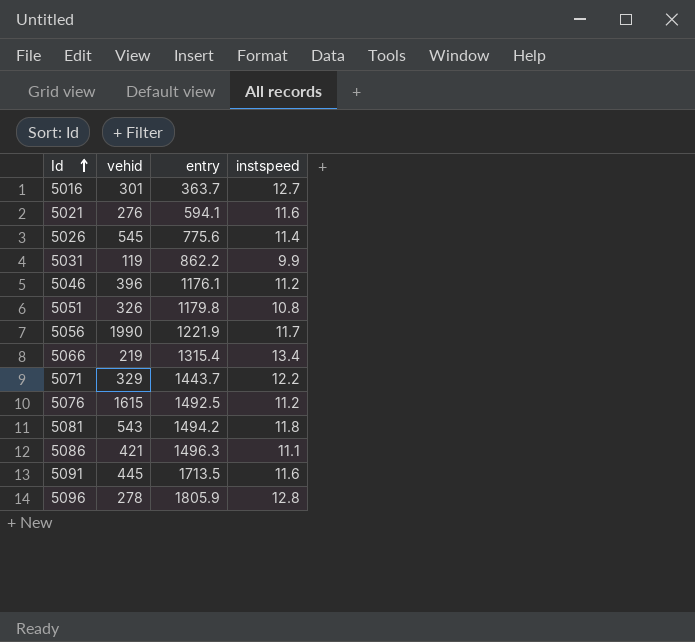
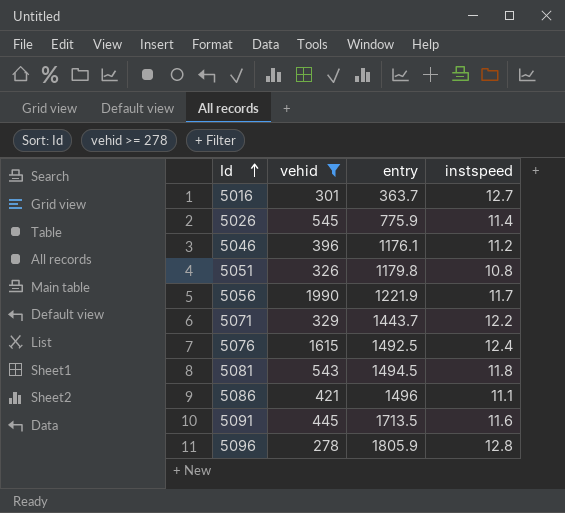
filter: none -> vehid >= 278
5026 | entry: 775.6 -> 775.9
5076 | instspeed: 11.2 -> 12.4
5081 | entry: 1494.2 -> 1494.5
5086 | entry: 1496.3 -> 1496

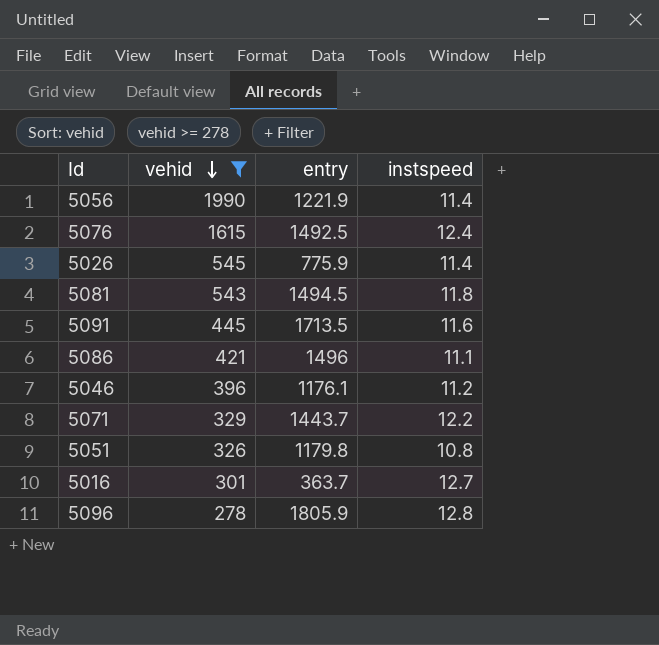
row order: Id ascending -> vehid descending
5056 | instspeed: 11.7 -> 11.4

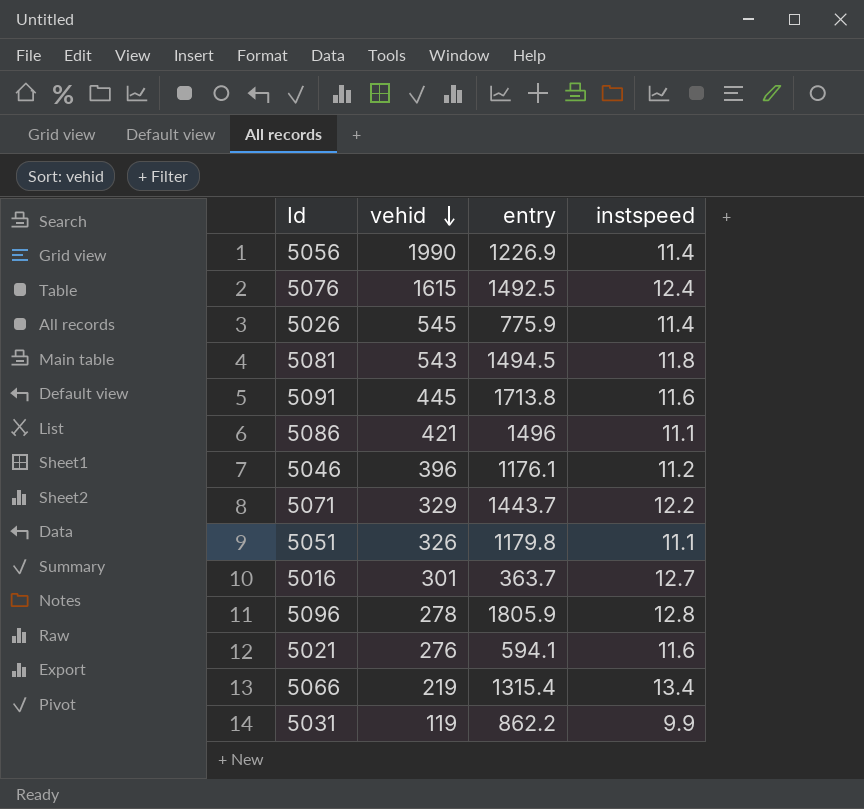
filter: vehid >= 278 -> none
5056 | entry: 1221.9 -> 1226.9
5091 | entry: 1713.5 -> 1713.8
5051 | instspeed: 10.8 -> 11.1

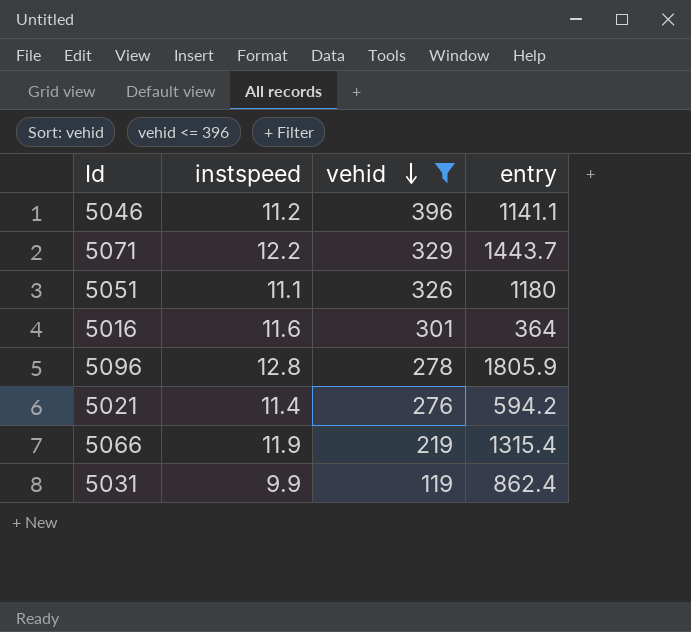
filter: none -> vehid <= 396
column instspeed | position: 4 -> 2
5046 | entry: 1176.1 -> 1141.1
5051 | entry: 1179.8 -> 1180
5016 | instspeed: 12.7 -> 11.6
5016 | entry: 363.7 -> 364
5021 | instspeed: 11.6 -> 11.4
5021 | entry: 594.1 -> 594.2
5066 | instspeed: 13.4 -> 11.9
5031 | entry: 862.2 -> 862.4

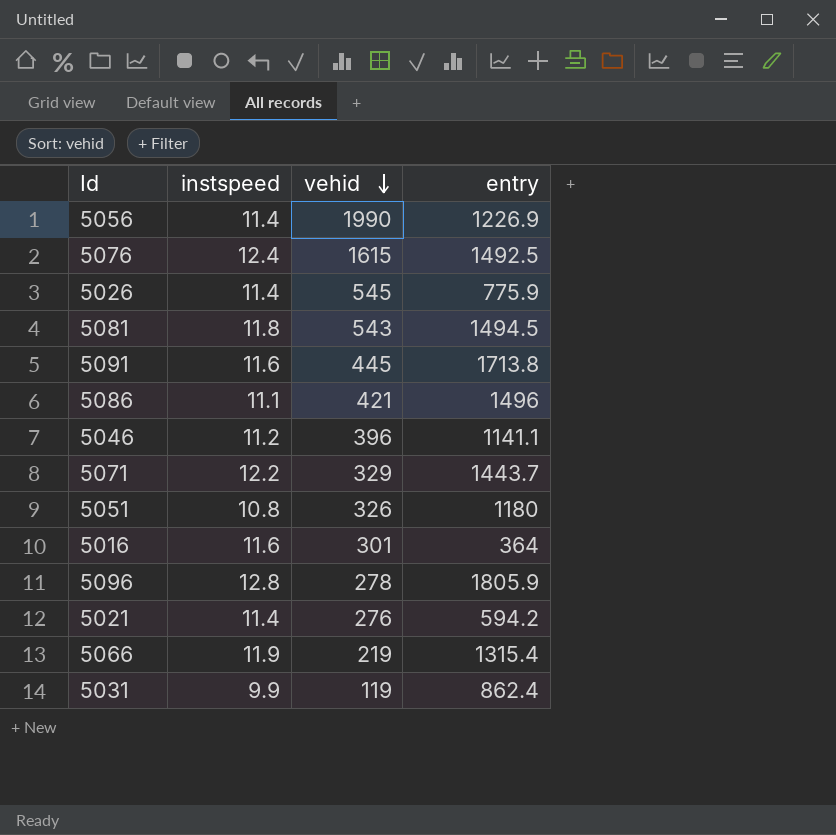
filter: vehid <= 396 -> none
5051 | instspeed: 11.1 -> 10.8

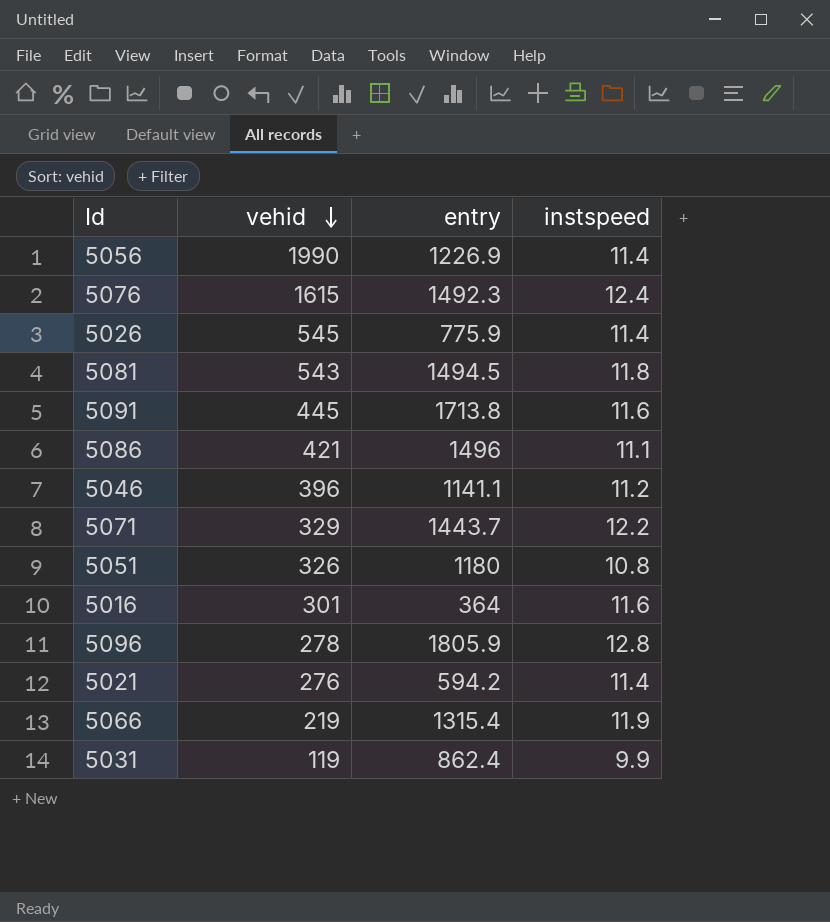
column instspeed | position: 2 -> 4
5076 | entry: 1492.5 -> 1492.3

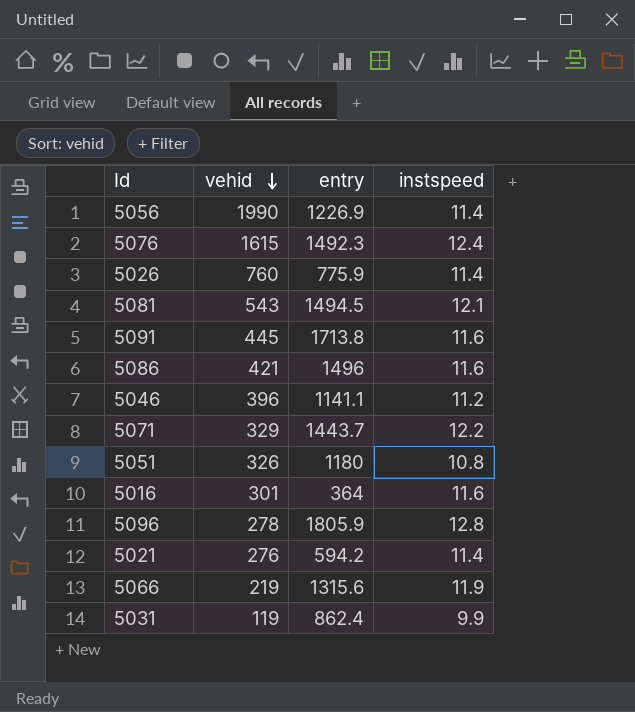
5026 | vehid: 545 -> 760
5081 | instspeed: 11.8 -> 12.1
5086 | instspeed: 11.1 -> 11.6
5066 | entry: 1315.4 -> 1315.6

